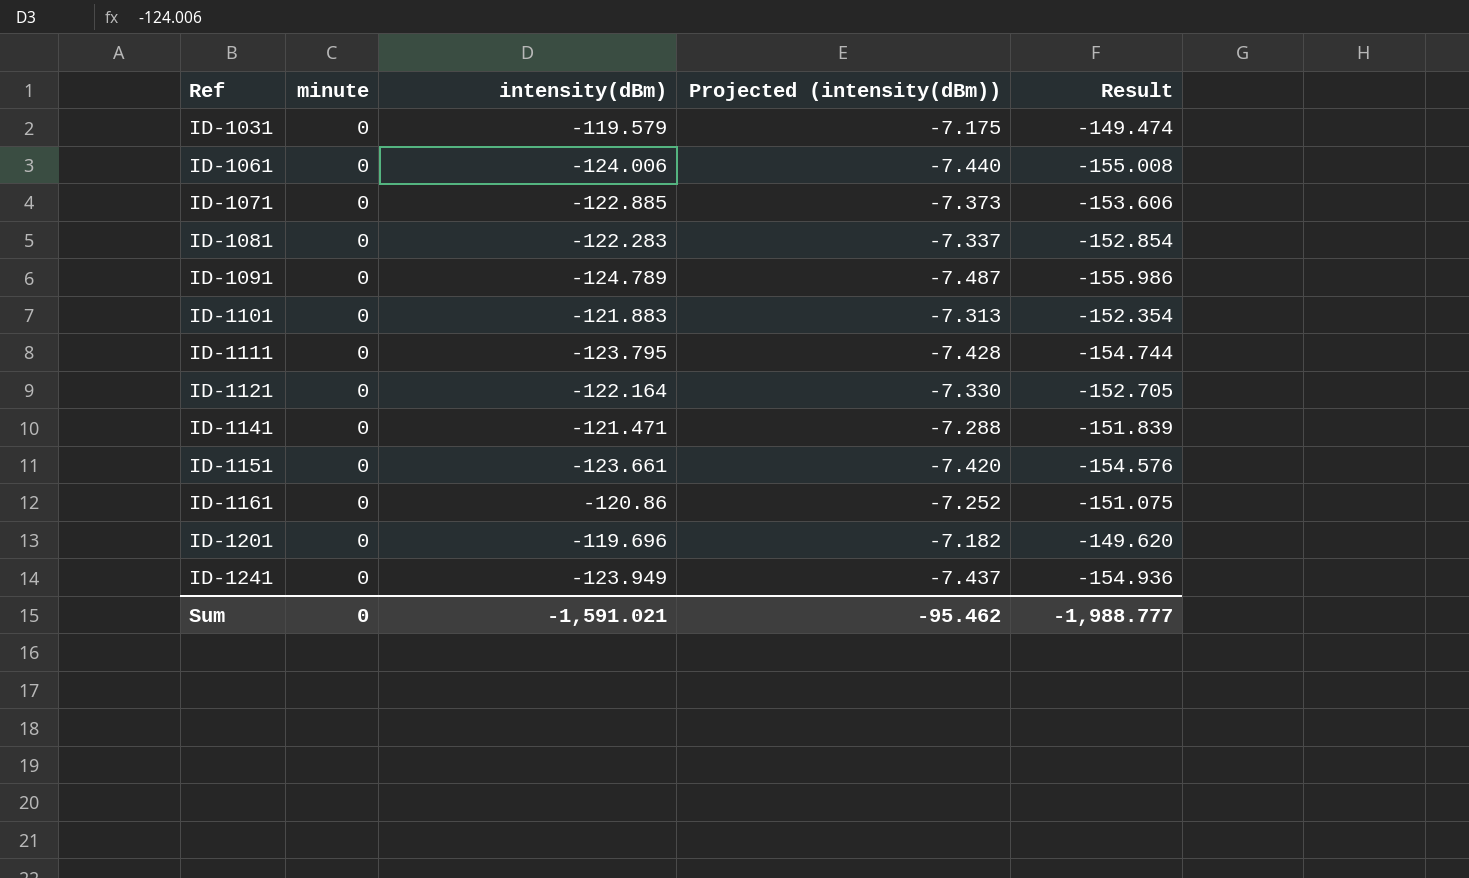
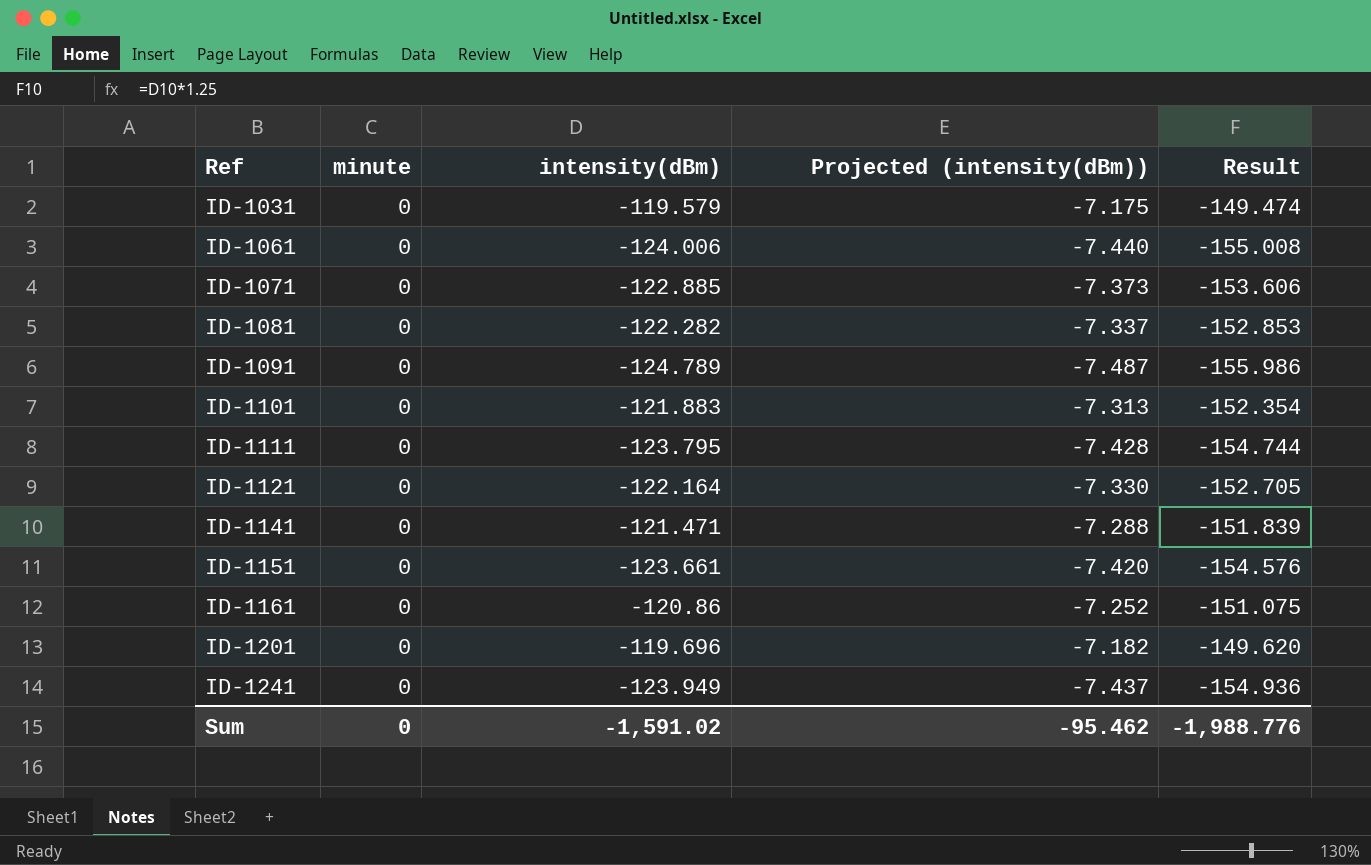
ID-1081 | intensity(dBm): -122.283 -> -122.282
ID-1081 | Result: -152.854 -> -152.853
Sum | intensity(dBm): -1,591.021 -> -1,591.02
Sum | Result: -1,988.777 -> -1,988.776

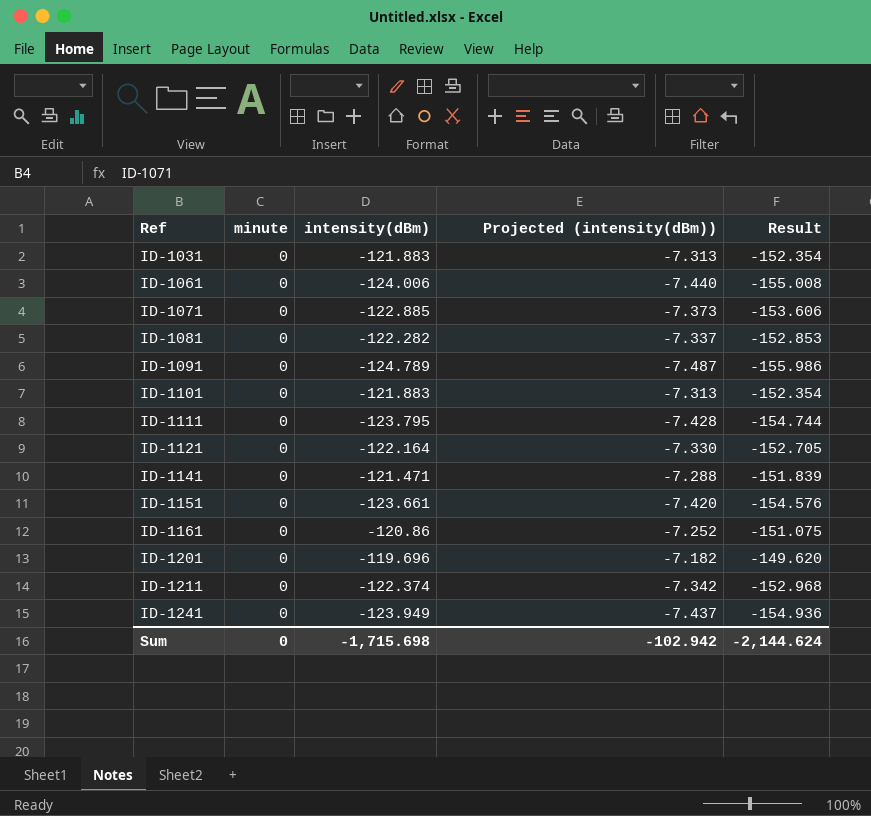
ID-1031 | intensity(dBm): -119.579 -> -121.883
ID-1031 | Projected (intensity(dBm)): -7.175 -> -7.313
ID-1031 | Result: -149.474 -> -152.354
row ID-1211: none -> 0 | -122.374 | -7.342 | -152.968
Sum | intensity(dBm): -1,591.02 -> -1,715.698
Sum | Projected (intensity(dBm)): -95.462 -> -102.942
Sum | Result: -1,988.776 -> -2,144.624

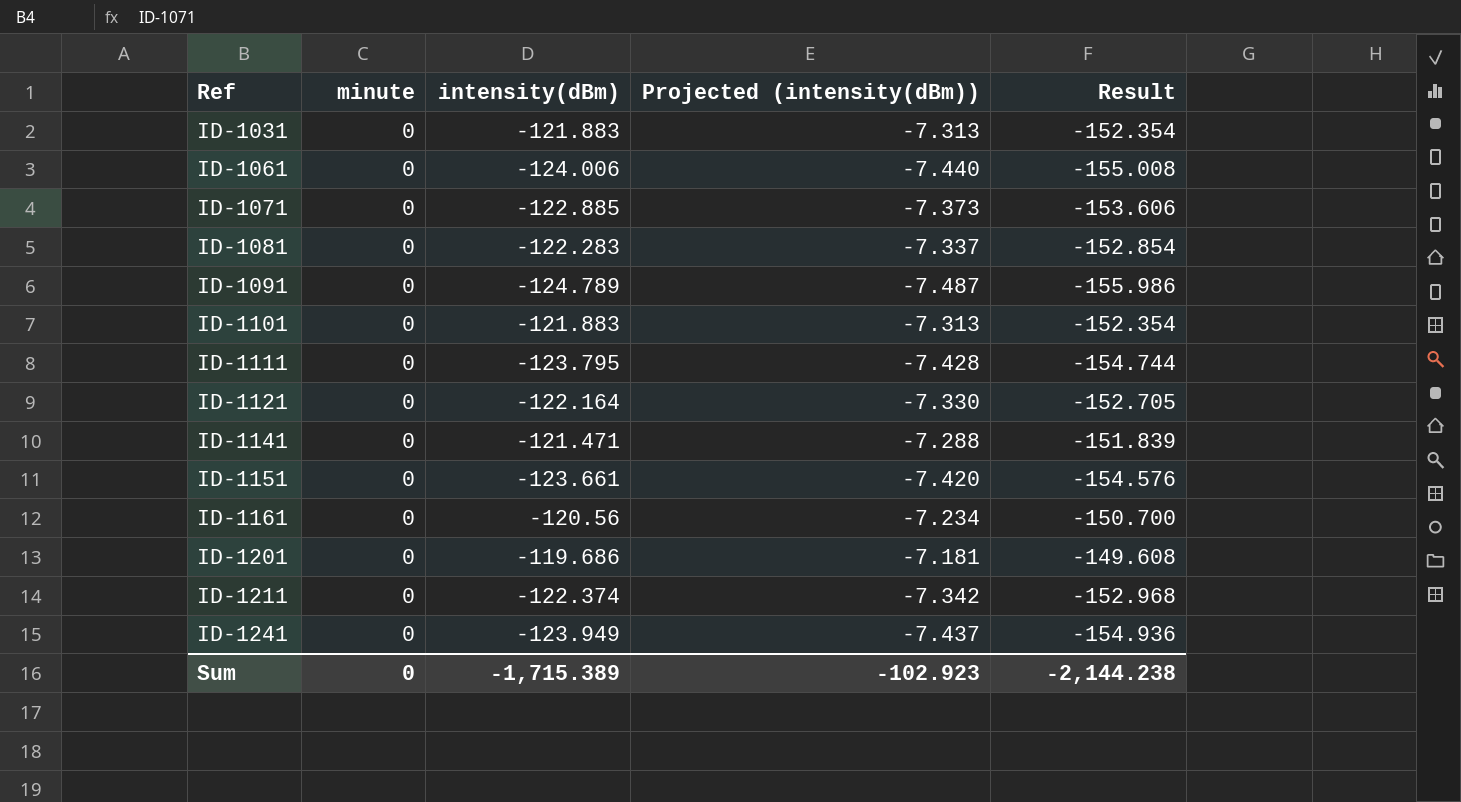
ID-1081 | intensity(dBm): -122.282 -> -122.283
ID-1081 | Result: -152.853 -> -152.854
ID-1161 | intensity(dBm): -120.86 -> -120.56
ID-1161 | Projected (intensity(dBm)): -7.252 -> -7.234
ID-1161 | Result: -151.075 -> -150.700
ID-1201 | intensity(dBm): -119.696 -> -119.686
ID-1201 | Projected (intensity(dBm)): -7.182 -> -7.181
ID-1201 | Result: -149.620 -> -149.608
Sum | intensity(dBm): -1,715.698 -> -1,715.389
Sum | Projected (intensity(dBm)): -102.942 -> -102.923
Sum | Result: -2,144.624 -> -2,144.238

